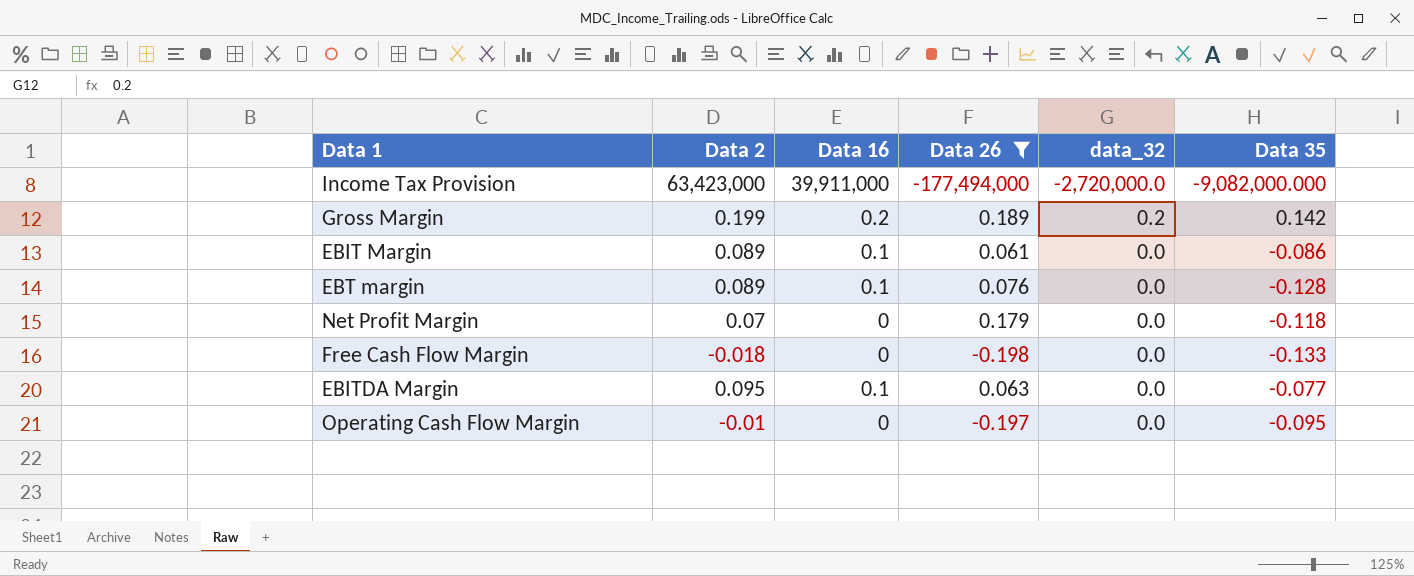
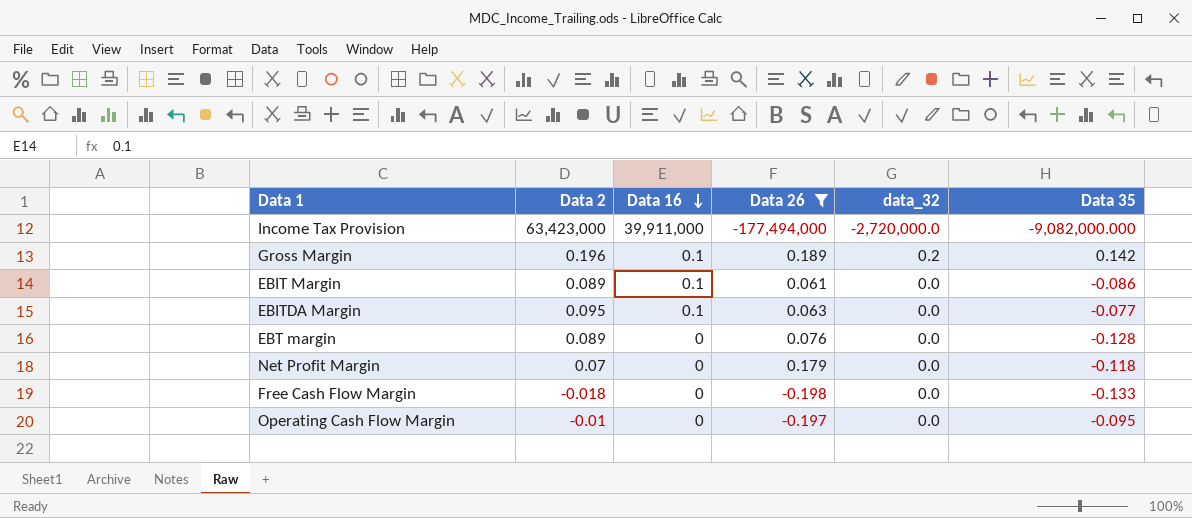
row order: none -> Data 16 descending
Gross Margin | Data 2: 0.199 -> 0.196
Gross Margin | Data 16: 0.2 -> 0.1
EBT margin | Data 16: 0.1 -> 0

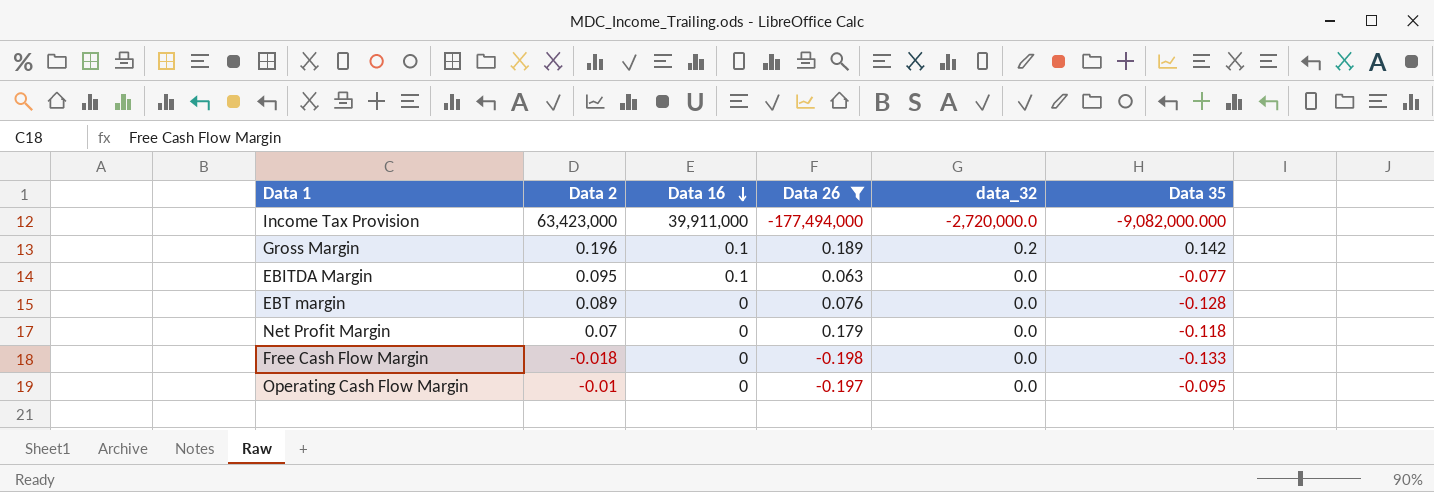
row EBIT Margin: 0.089 | 0.1 | 0.061 | 0.0 | -0.086 -> none

